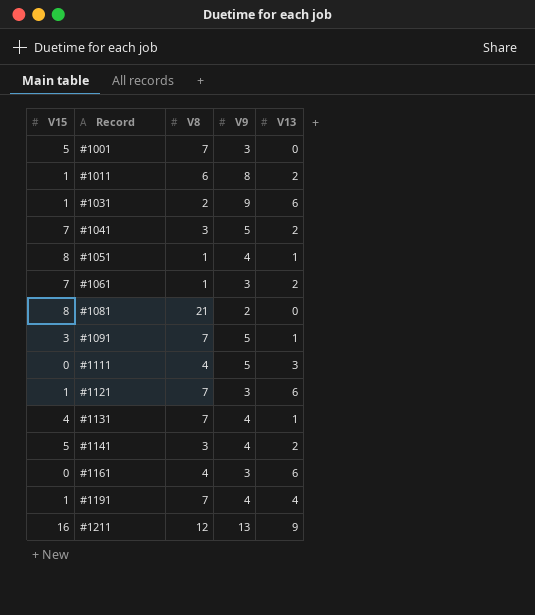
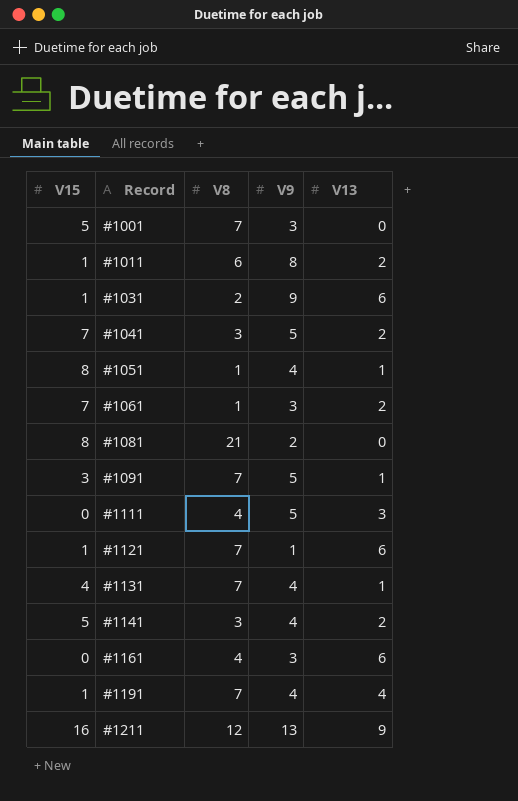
#1121 | V9: 3 -> 1

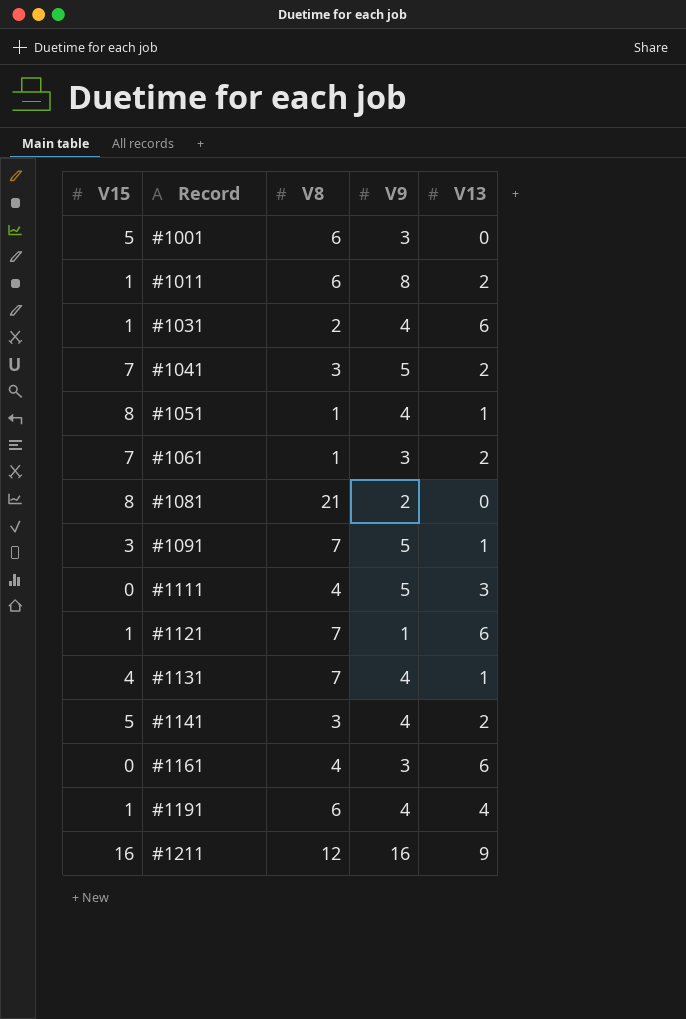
#1001 | V8: 7 -> 6
#1031 | V9: 9 -> 4
#1191 | V8: 7 -> 6
#1211 | V9: 13 -> 16

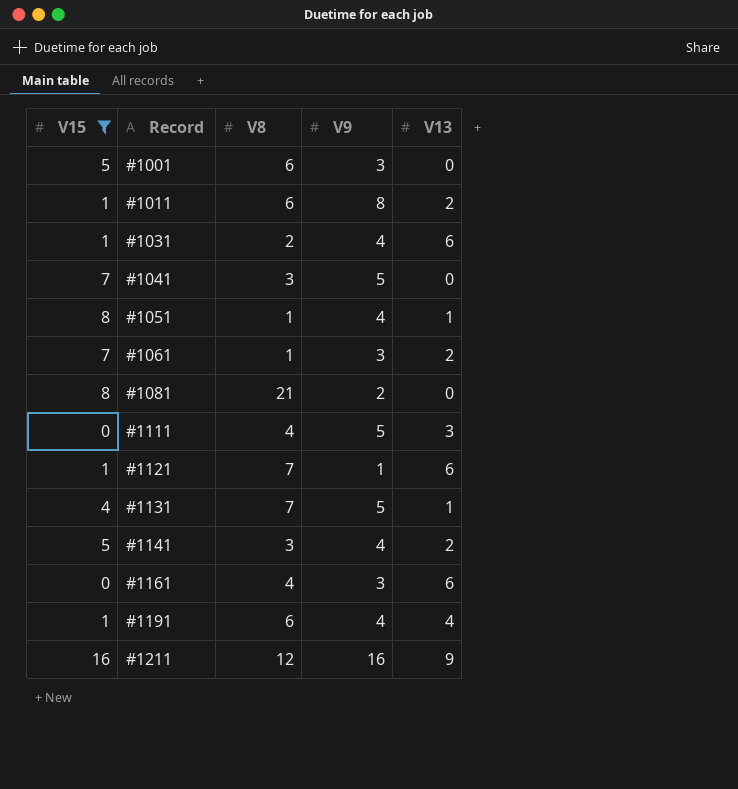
filter: none -> V15 != 3
#1041 | V13: 2 -> 0
#1131 | V9: 4 -> 5

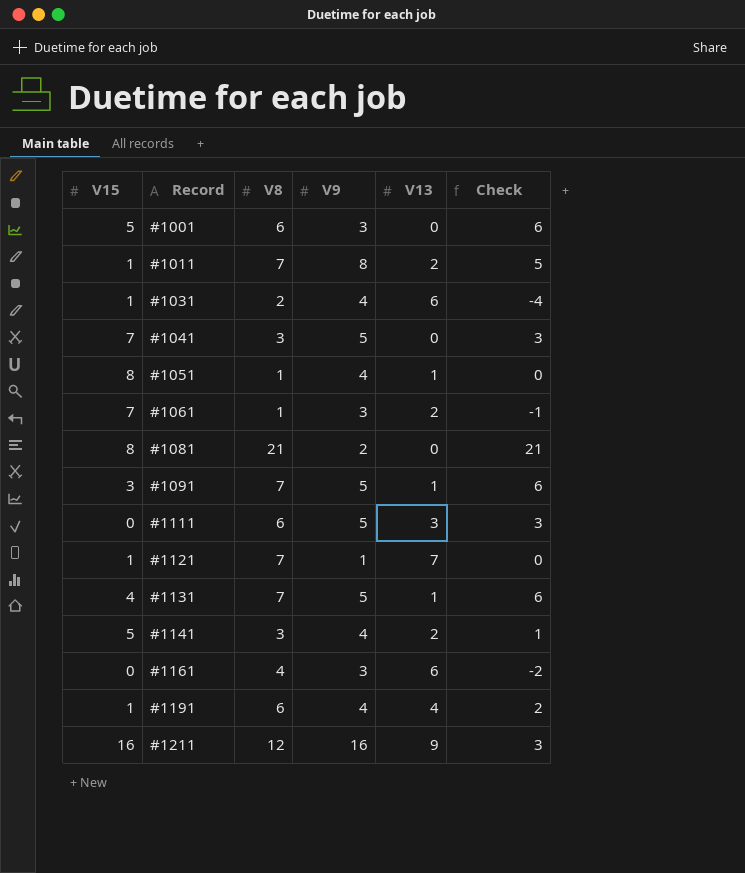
filter: V15 != 3 -> none
column Check | formula: none -> [V8] - [V13]
#1011 | V8: 6 -> 7
#1111 | V8: 4 -> 6
#1121 | V13: 6 -> 7

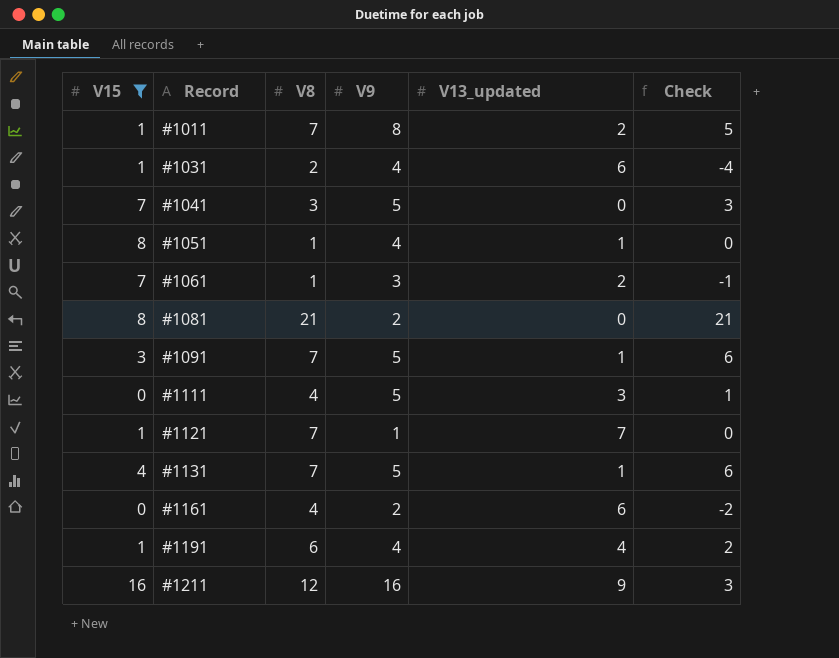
filter: none -> V15 != 5
column name: V13 -> V13_updated
#1111 | V8: 6 -> 4
#1111 | Check: 3 -> 1
#1161 | V9: 3 -> 2

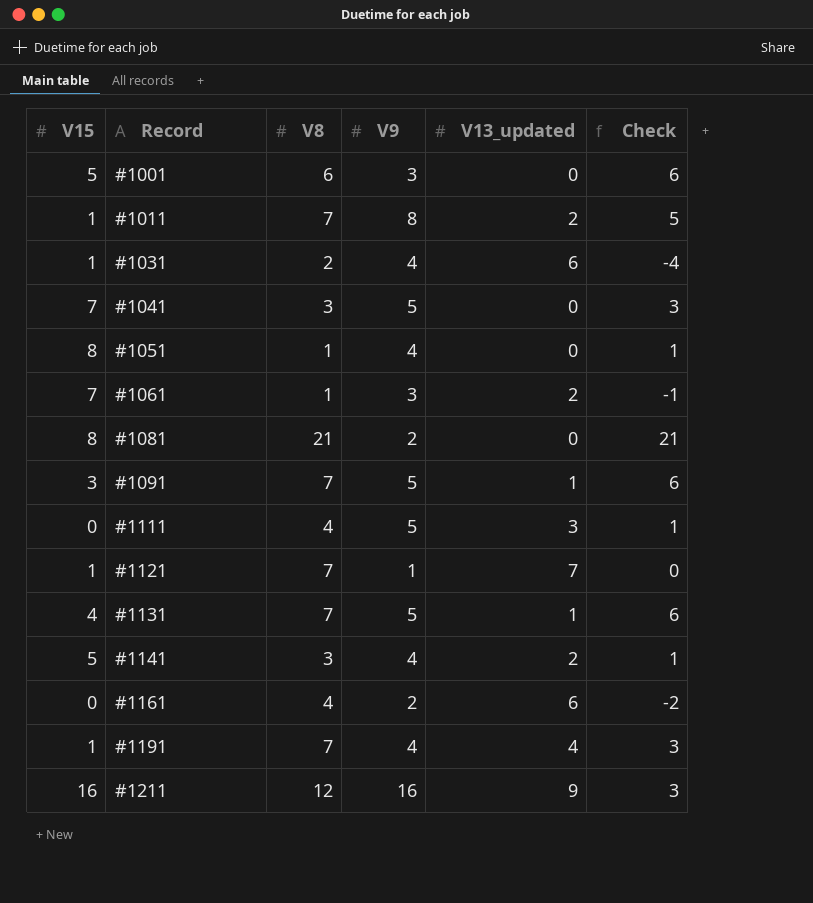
filter: V15 != 5 -> none
#1051 | V13_updated: 1 -> 0
#1051 | Check: 0 -> 1
#1191 | V8: 6 -> 7
#1191 | Check: 2 -> 3

